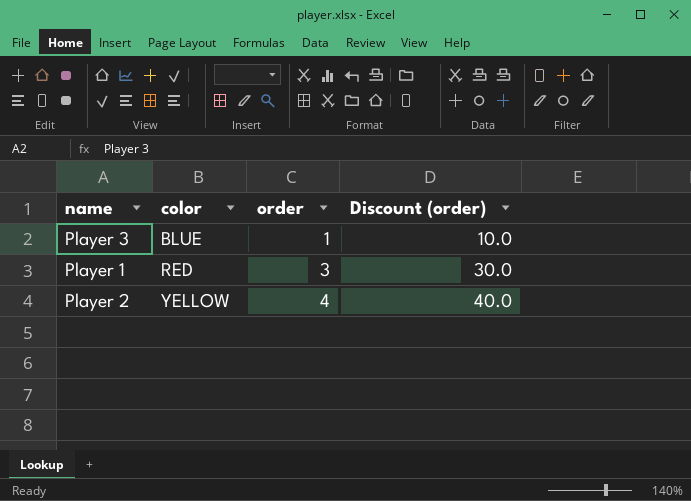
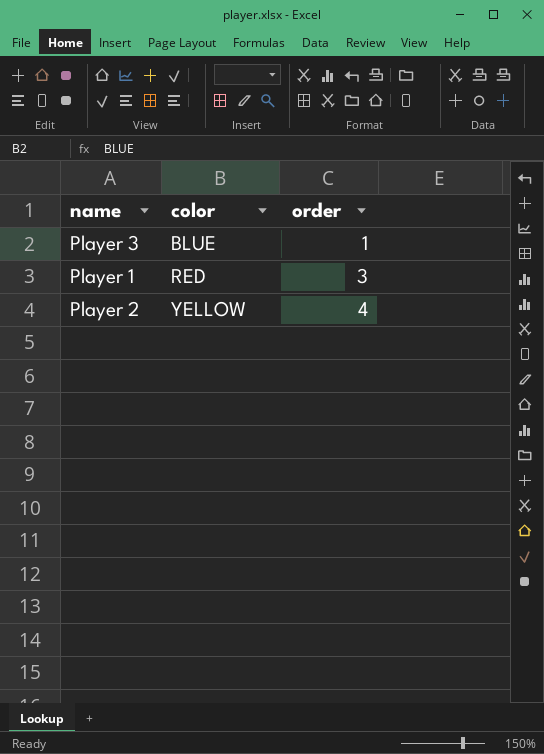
column Discount (order) | formula: [order] * 10 -> none

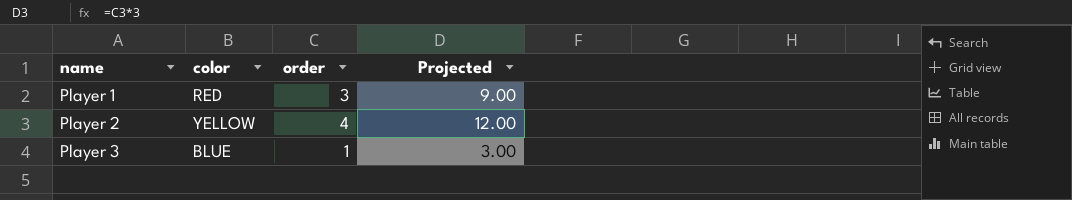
row order: color ascending -> name ascending
column Projected | formula: none -> [order] * 3

